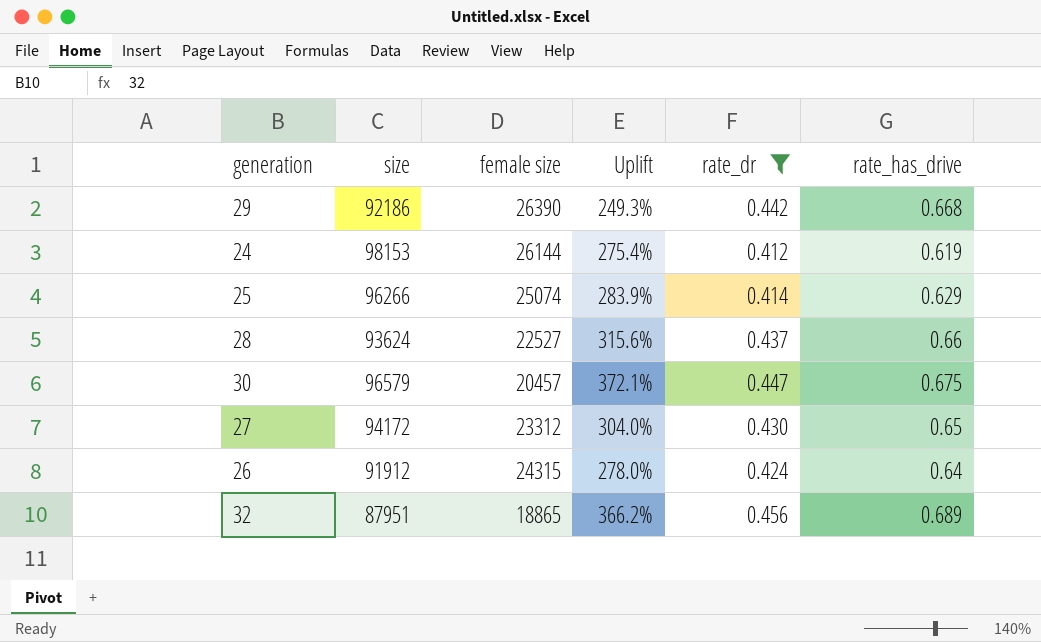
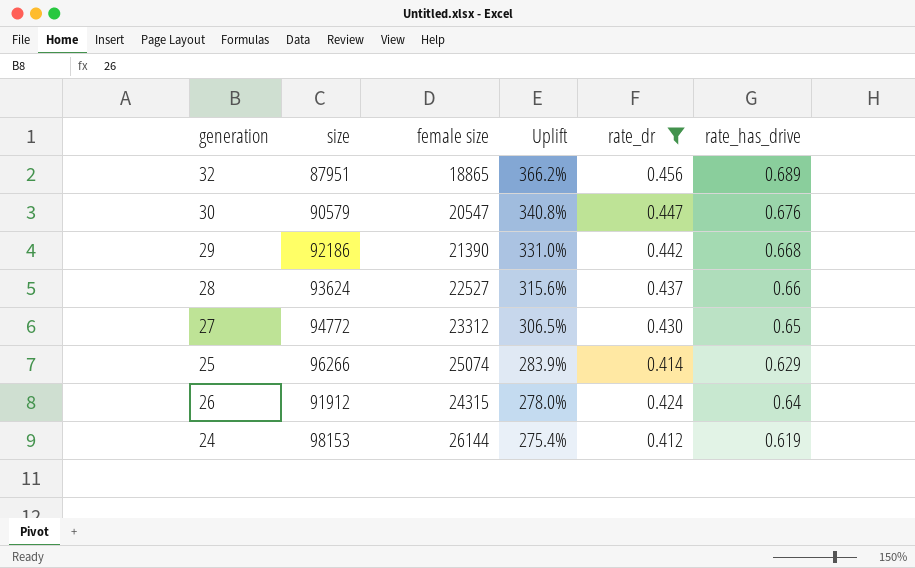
row order: none -> Uplift descending
30 | size: 96579 -> 90579
30 | female size: 20457 -> 20547
30 | Uplift: 372.1% -> 340.8%
30 | rate_has_drive: 0.675 -> 0.676
29 | female size: 26390 -> 21390
29 | Uplift: 249.3% -> 331.0%
27 | size: 94172 -> 94772
27 | Uplift: 304.0% -> 306.5%

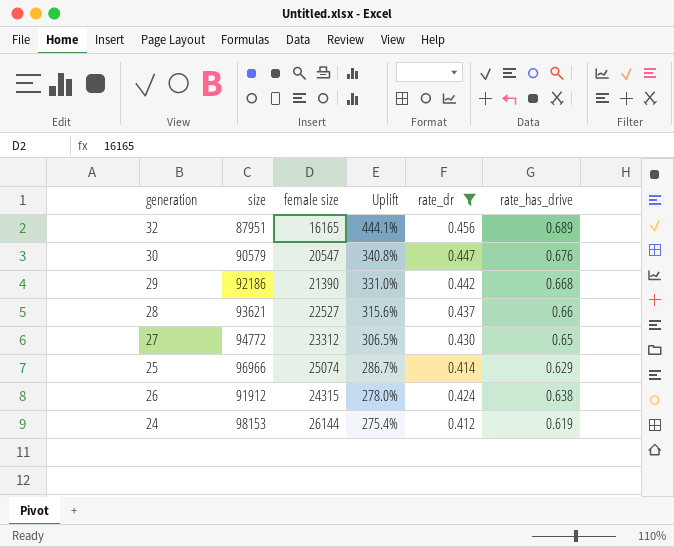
32 | female size: 18865 -> 16165
32 | Uplift: 366.2% -> 444.1%
28 | size: 93624 -> 93621
25 | size: 96266 -> 96966
25 | Uplift: 283.9% -> 286.7%
26 | rate_has_drive: 0.64 -> 0.638

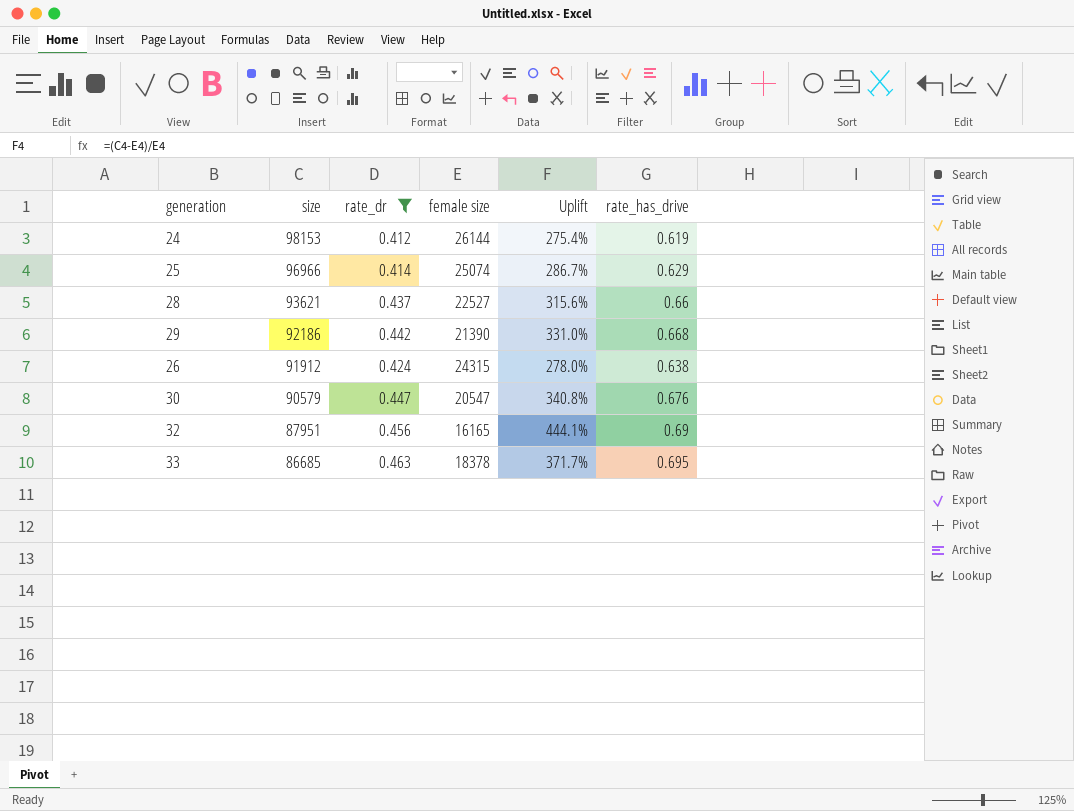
row order: Uplift descending -> size descending
column rate_dr | position: 5 -> 3
row 27: 94772 | 23312 | 306.5% | 0.430 | 0.65 -> none
32 | rate_has_drive: 0.689 -> 0.69
row 33: none -> 86685 | 0.463 | 18378 | 371.7% | 0.695

